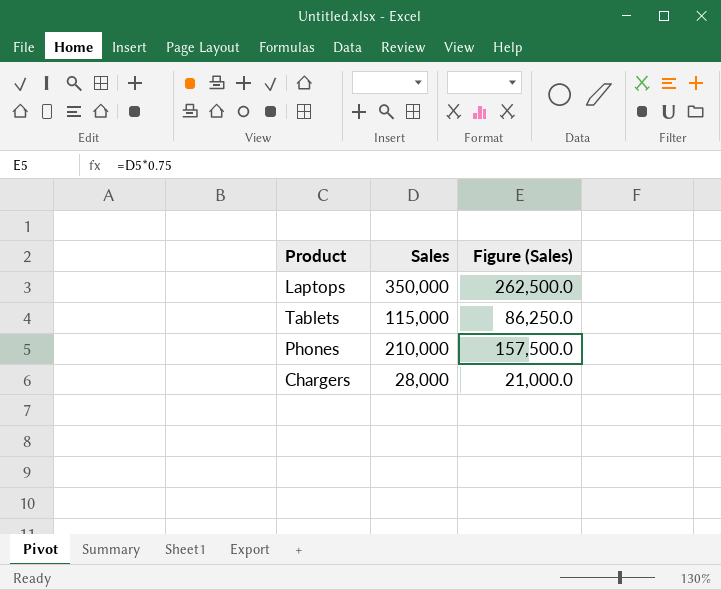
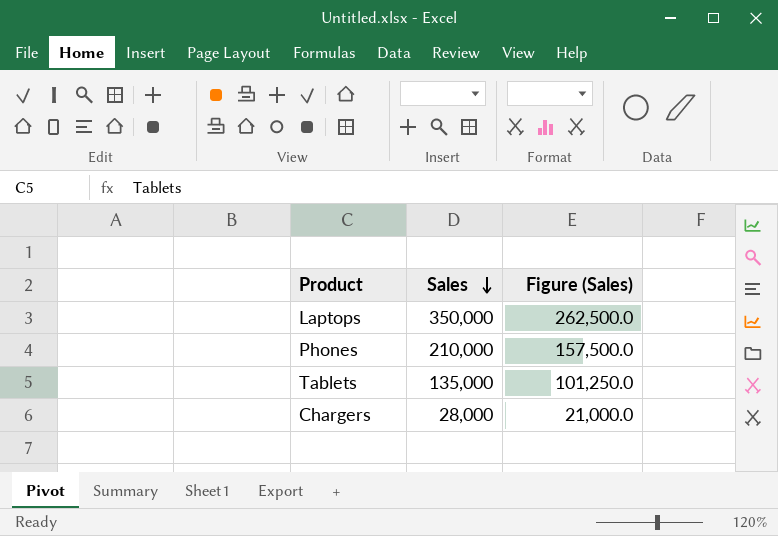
row order: none -> Sales descending
Tablets | Sales: 115,000 -> 135,000
Tablets | Figure (Sales): 86,250.0 -> 101,250.0

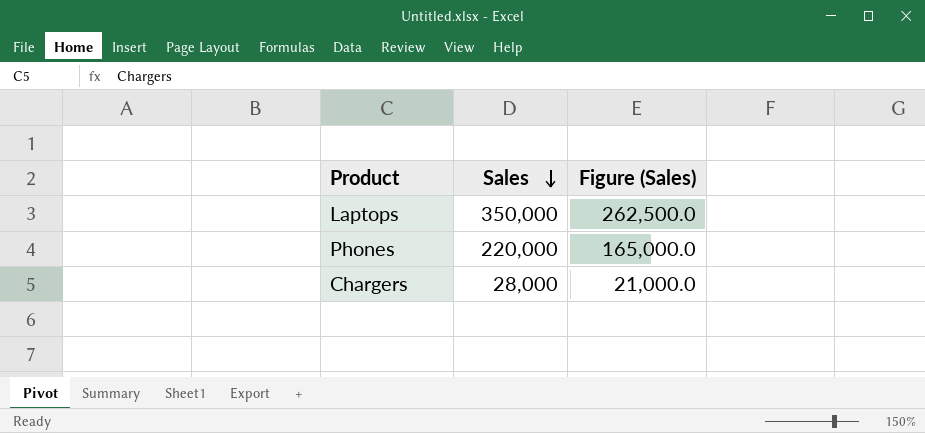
row Tablets: 135,000 | 101,250.0 -> none
Phones | Sales: 210,000 -> 220,000
Phones | Figure (Sales): 157,500.0 -> 165,000.0

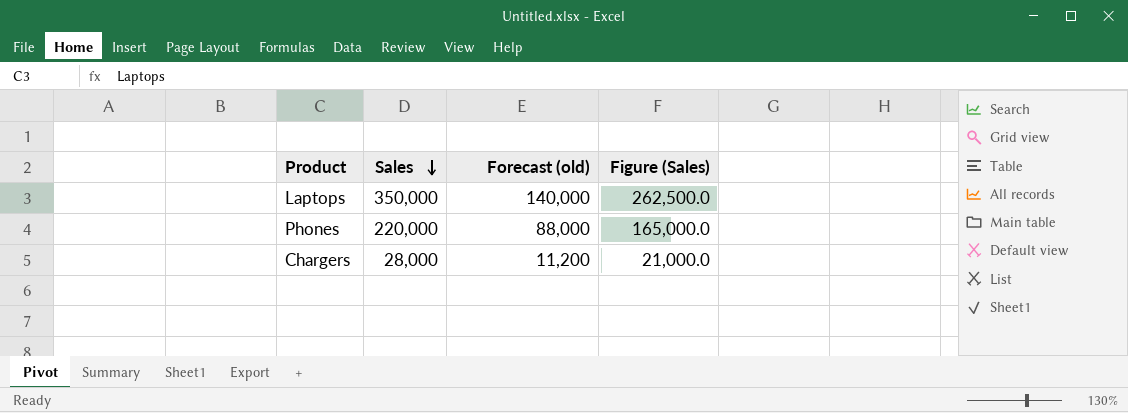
column Forecast (old) | formula: none -> [Sales] * 0.4

